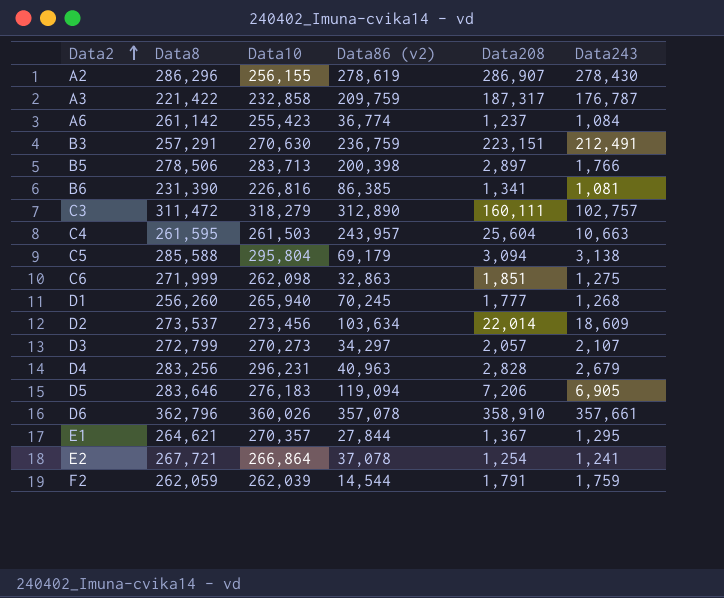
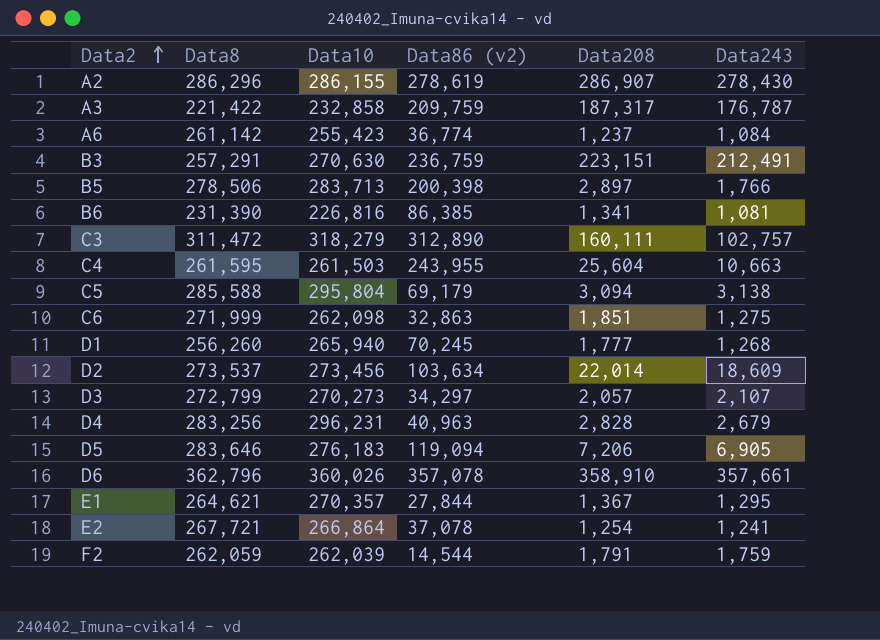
A2 | Data10: 256,155 -> 286,155
C4 | Data86 (v2): 243,957 -> 243,955

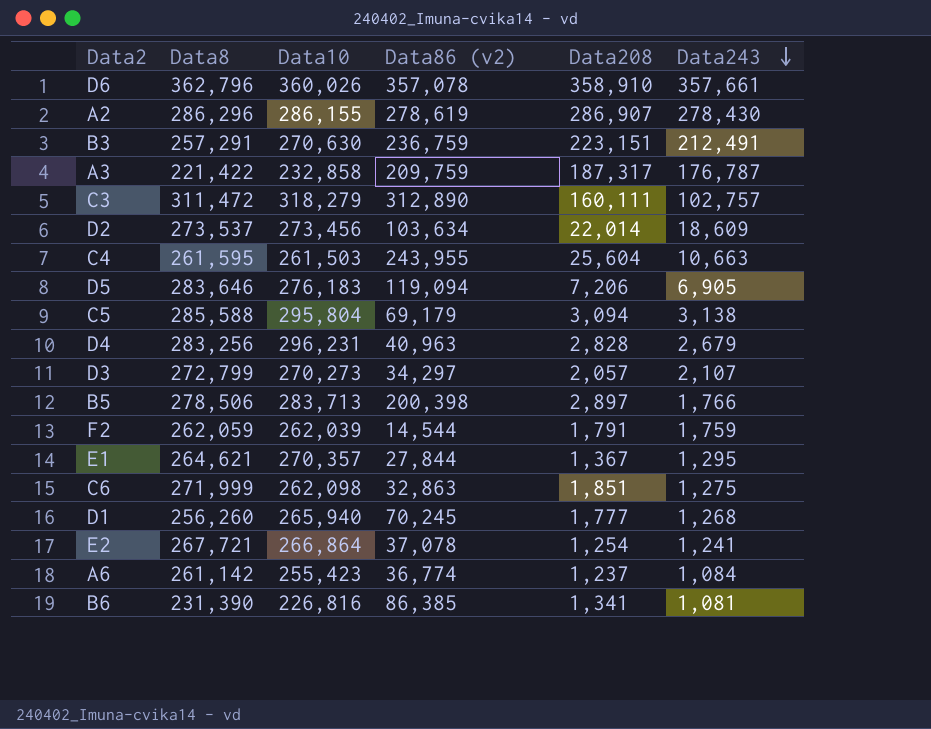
row order: Data2 ascending -> Data243 descending

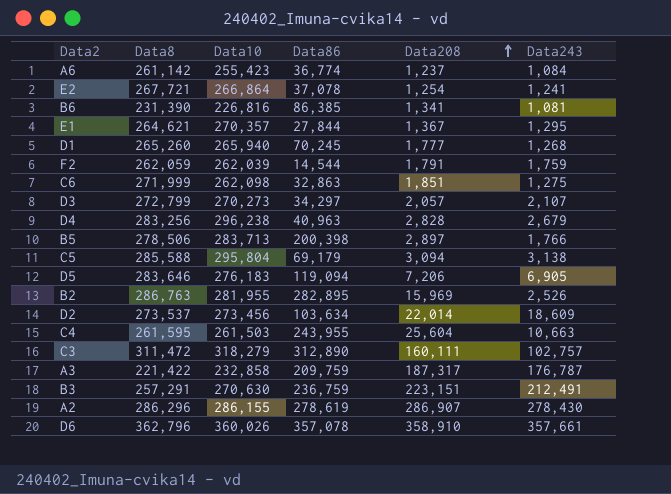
row order: Data243 descending -> Data208 ascending
column name: Data86 (v2) -> Data86
D1 | Data8: 256,260 -> 265,260
D4 | Data10: 296,231 -> 296,238
row B2: none -> 286,763 | 281,955 | 282,895 | 15,969 | 2,526

